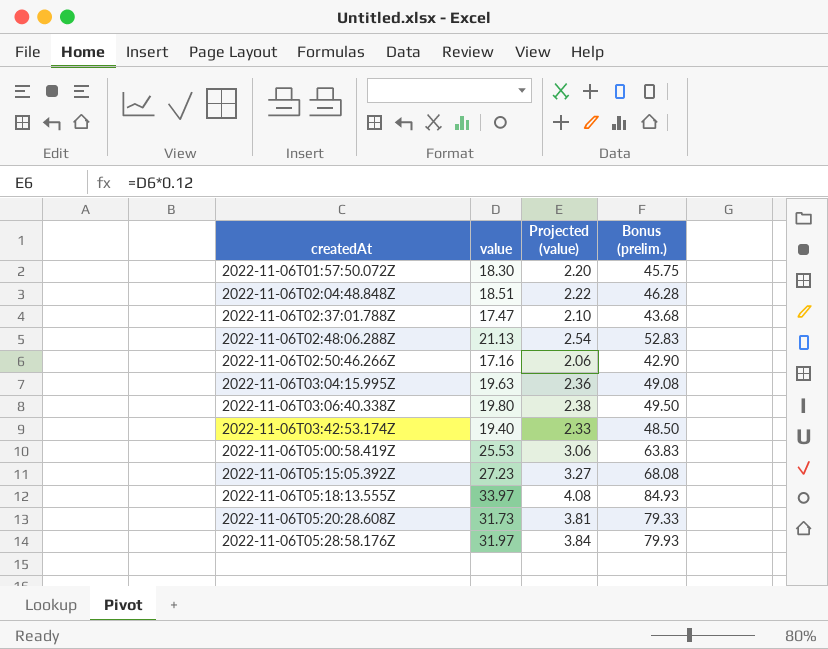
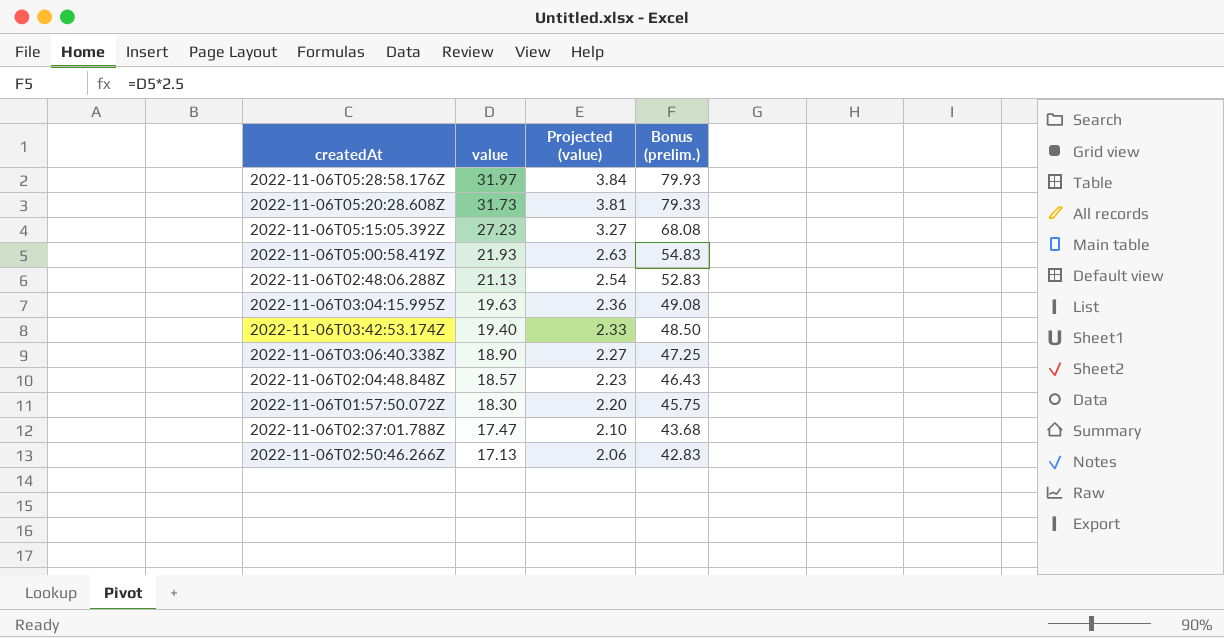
row order: createdAt ascending -> value descending
row 2022-11-06T05:18:13.555Z: 33.97 | 4.08 | 84.93 -> none
2022-11-06T05:00:58.419Z | value: 25.53 -> 21.93
2022-11-06T05:00:58.419Z | Projected (value): 3.06 -> 2.63
2022-11-06T05:00:58.419Z | Bonus (prelim.): 63.83 -> 54.83
2022-11-06T03:06:40.338Z | value: 19.80 -> 18.90
2022-11-06T03:06:40.338Z | Projected (value): 2.38 -> 2.27
2022-11-06T03:06:40.338Z | Bonus (prelim.): 49.50 -> 47.25
2022-11-06T02:04:48.848Z | value: 18.51 -> 18.57
2022-11-06T02:04:48.848Z | Projected (value): 2.22 -> 2.23
2022-11-06T02:04:48.848Z | Bonus (prelim.): 46.28 -> 46.43
2022-11-06T02:50:46.266Z | value: 17.16 -> 17.13
2022-11-06T02:50:46.266Z | Bonus (prelim.): 42.90 -> 42.83

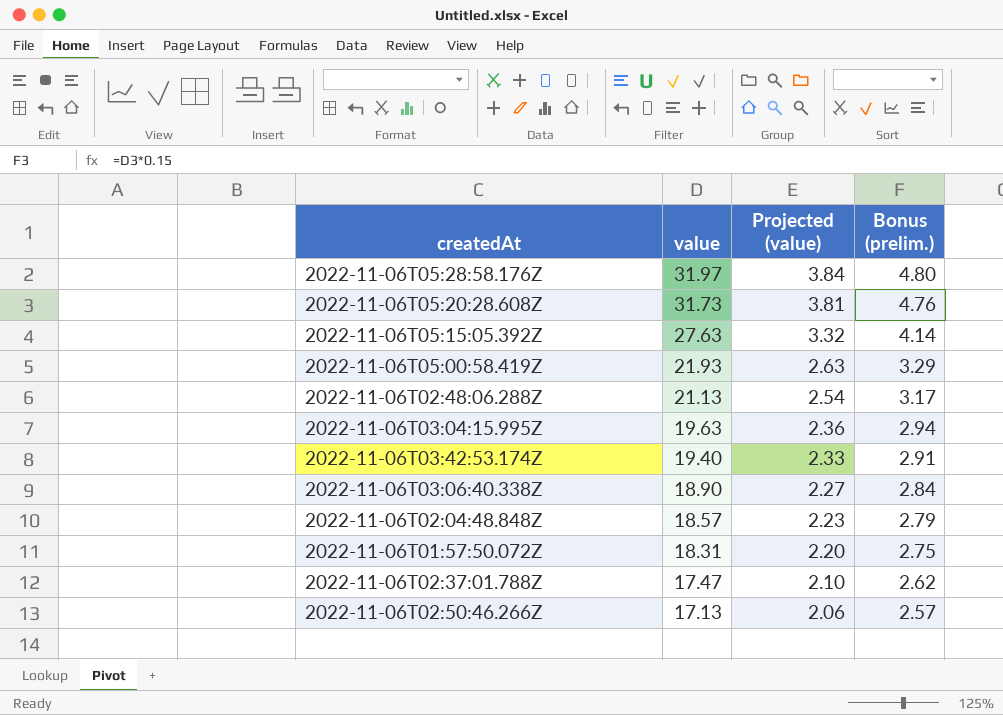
column Bonus (prelim.) | formula: [value] * 2.5 -> [value] * 0.15
2022-11-06T05:15:05.392Z | value: 27.23 -> 27.63
2022-11-06T05:15:05.392Z | Projected (value): 3.27 -> 3.32
2022-11-06T01:57:50.072Z | value: 18.30 -> 18.31

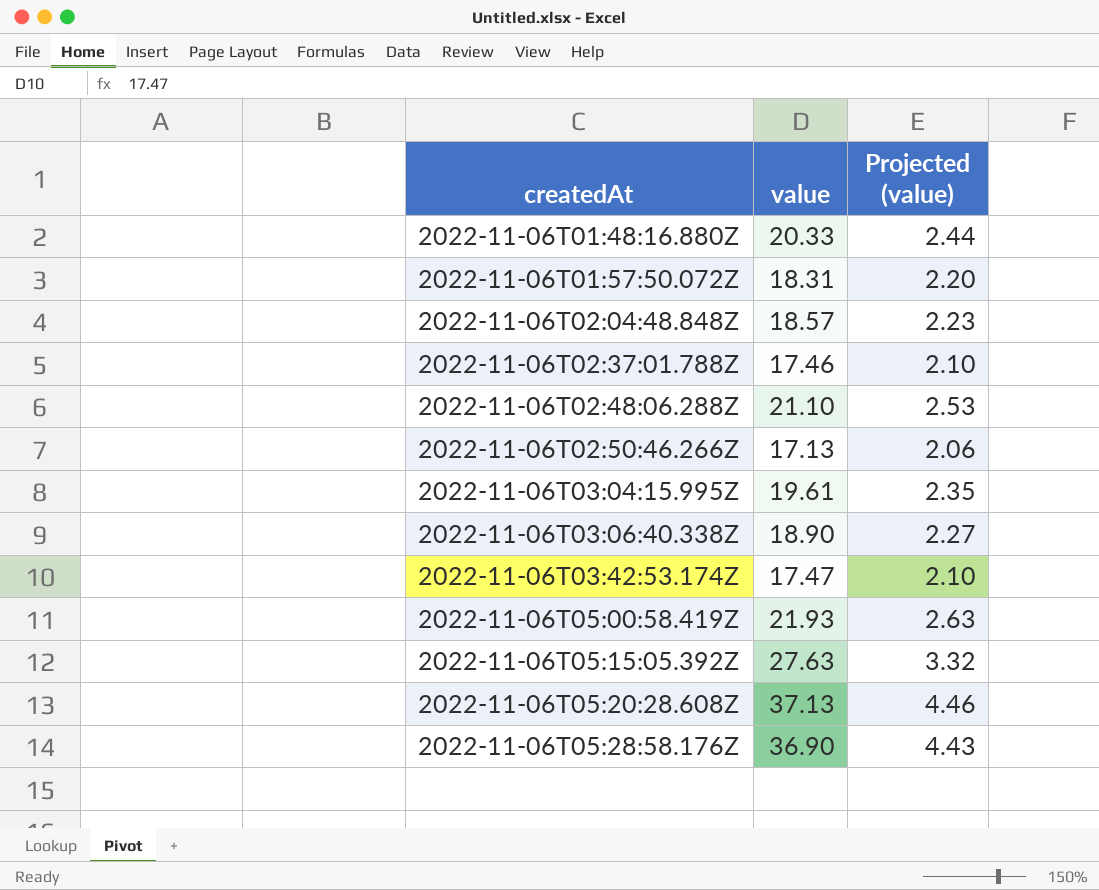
row order: value descending -> createdAt ascending
column Bonus (prelim.) | formula: [value] * 0.15 -> none
row 2022-11-06T01:48:16.880Z: none -> 20.33 | 2.44
2022-11-06T02:37:01.788Z | value: 17.47 -> 17.46
2022-11-06T02:48:06.288Z | value: 21.13 -> 21.10
2022-11-06T02:48:06.288Z | Projected (value): 2.54 -> 2.53
2022-11-06T03:04:15.995Z | value: 19.63 -> 19.61
2022-11-06T03:04:15.995Z | Projected (value): 2.36 -> 2.35
2022-11-06T03:42:53.174Z | value: 19.40 -> 17.47
2022-11-06T03:42:53.174Z | Projected (value): 2.33 -> 2.10
2022-11-06T05:20:28.608Z | value: 31.73 -> 37.13
2022-11-06T05:20:28.608Z | Projected (value): 3.81 -> 4.46
2022-11-06T05:28:58.176Z | value: 31.97 -> 36.90
2022-11-06T05:28:58.176Z | Projected (value): 3.84 -> 4.43

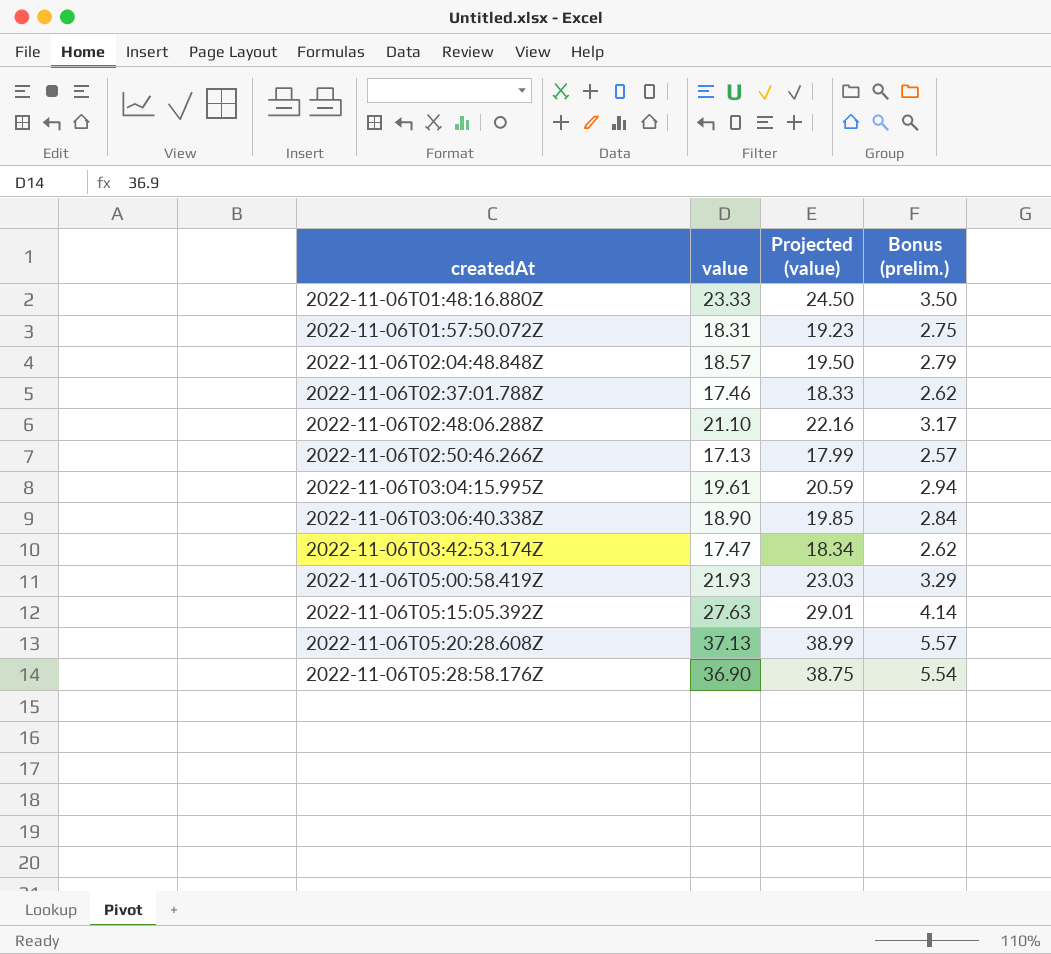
column Projected (value) | formula: [value] * 0.12 -> [value] * 1.05
column Bonus (prelim.) | formula: none -> [value] * 0.15
2022-11-06T01:48:16.880Z | value: 20.33 -> 23.33

